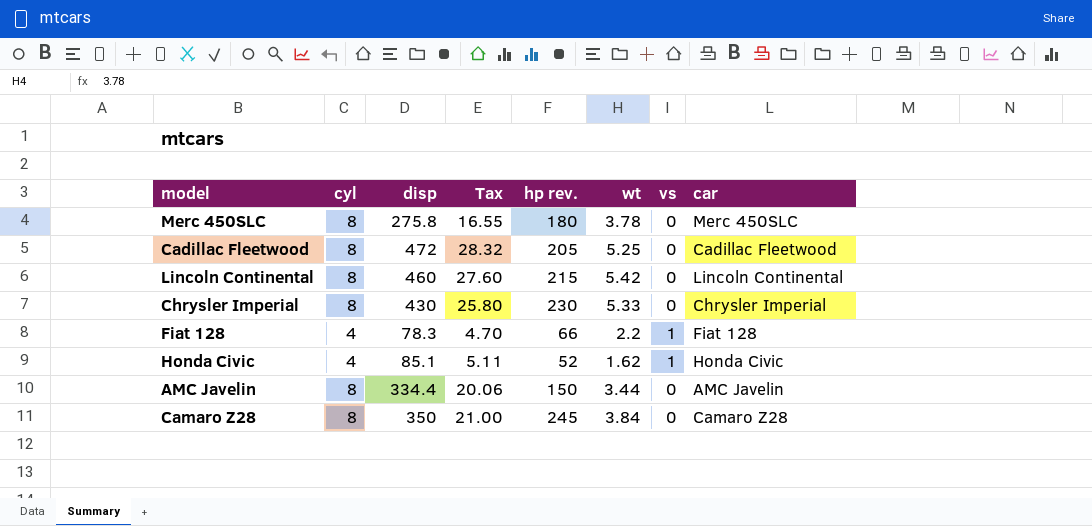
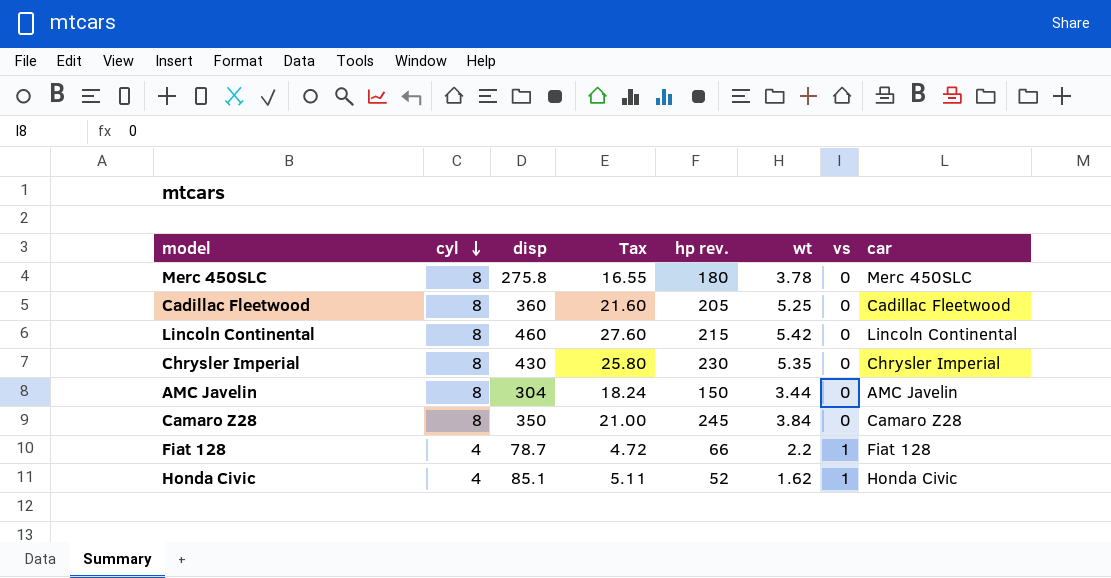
row order: none -> cyl descending
Cadillac Fleetwood | disp: 472 -> 360
Cadillac Fleetwood | Tax: 28.32 -> 21.60
Chrysler Imperial | wt: 5.33 -> 5.35
AMC Javelin | disp: 334.4 -> 304
AMC Javelin | Tax: 20.06 -> 18.24
Fiat 128 | disp: 78.3 -> 78.7
Fiat 128 | Tax: 4.70 -> 4.72

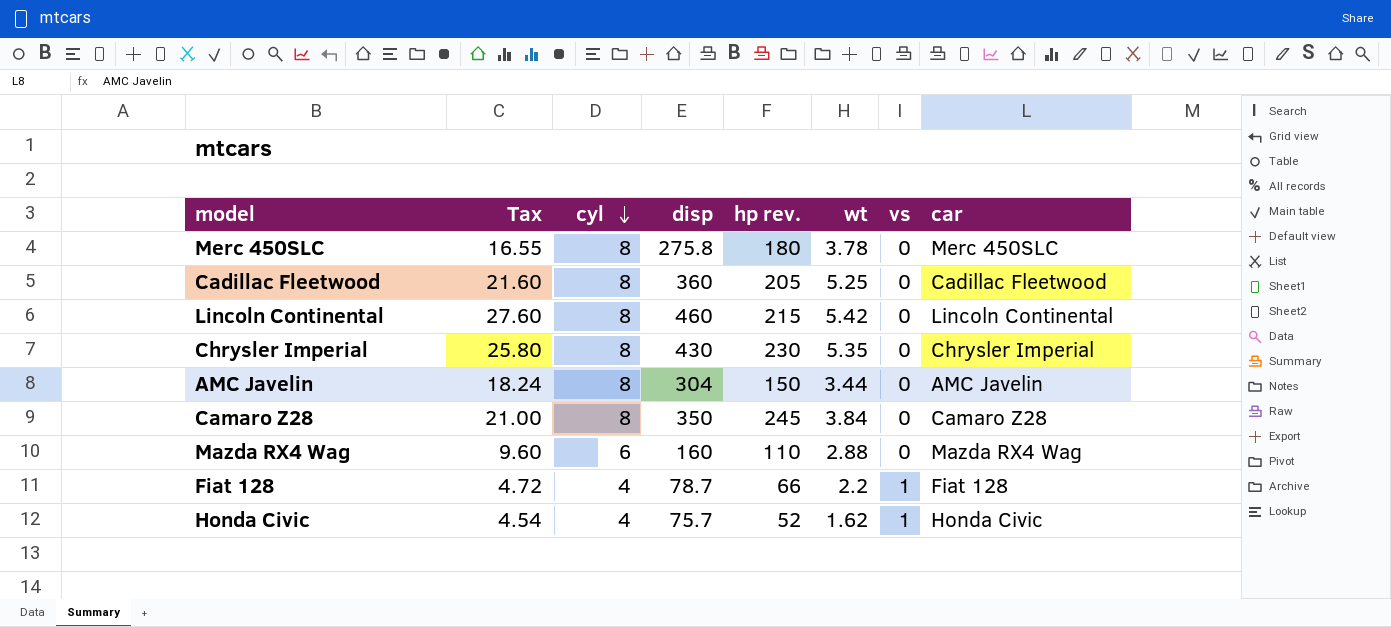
column Tax | position: 4 -> 2
row Mazda RX4 Wag: none -> 9.60 | 6 | 160 | 110 | 2.88 | 0 | Mazda RX4 Wag
Honda Civic | Tax: 5.11 -> 4.54
Honda Civic | disp: 85.1 -> 75.7

